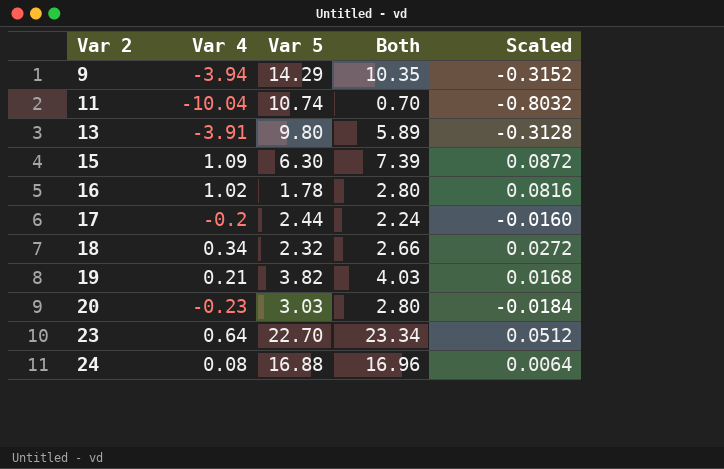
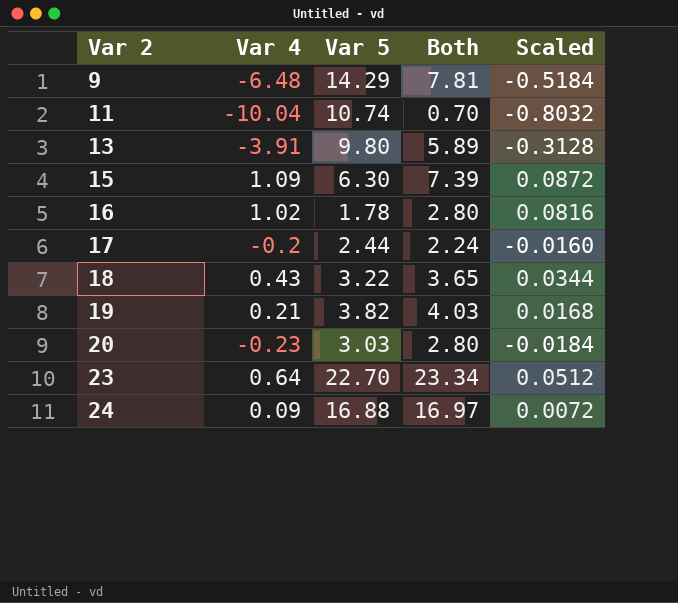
9 | Var 4: -3.94 -> -6.48
9 | Both: 10.35 -> 7.81
9 | Scaled: -0.3152 -> -0.5184
18 | Var 4: 0.34 -> 0.43
18 | Var 5: 2.32 -> 3.22
18 | Both: 2.66 -> 3.65
18 | Scaled: 0.0272 -> 0.0344
24 | Var 4: 0.08 -> 0.09
24 | Both: 16.96 -> 16.97
24 | Scaled: 0.0064 -> 0.0072

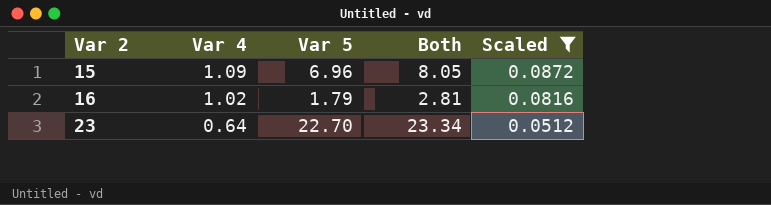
filter: none -> Scaled >= 0.0512
15 | Var 5: 6.30 -> 6.96
15 | Both: 7.39 -> 8.05
16 | Var 5: 1.78 -> 1.79
16 | Both: 2.80 -> 2.81

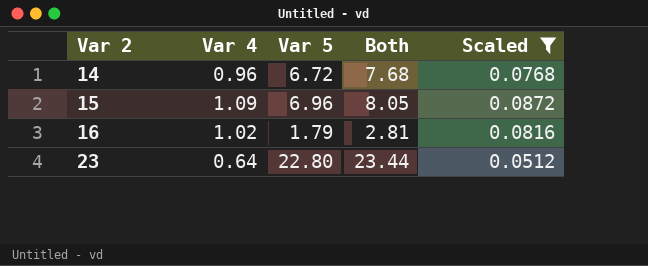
row 14: none -> 0.96 | 6.72 | 7.68 | 0.0768
23 | Var 5: 22.70 -> 22.80
23 | Both: 23.34 -> 23.44

